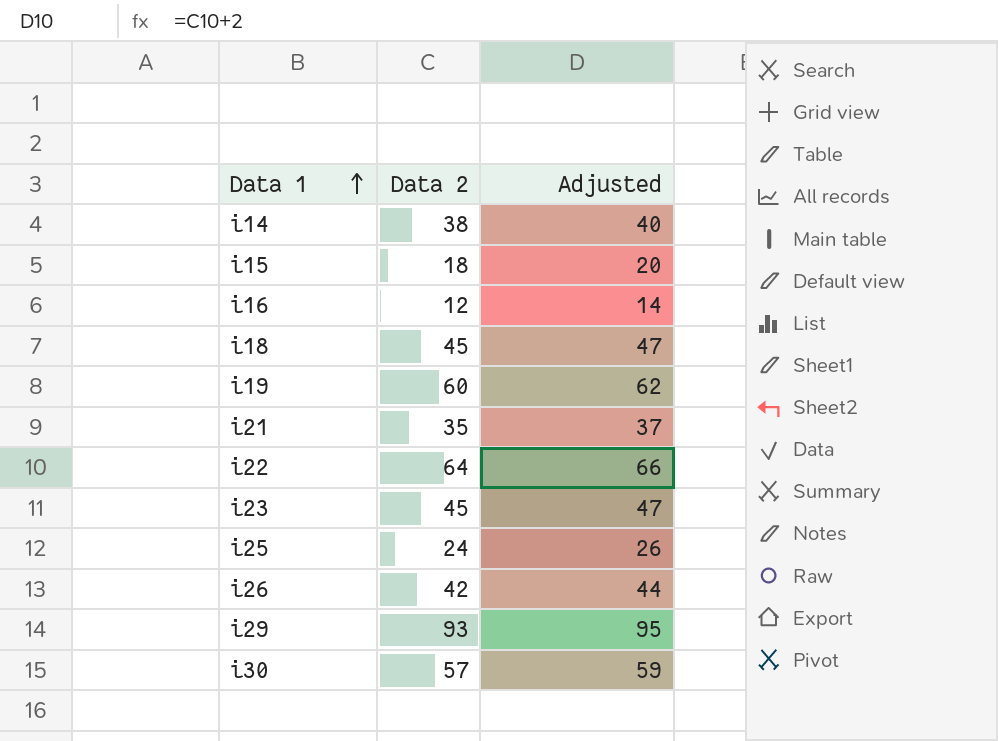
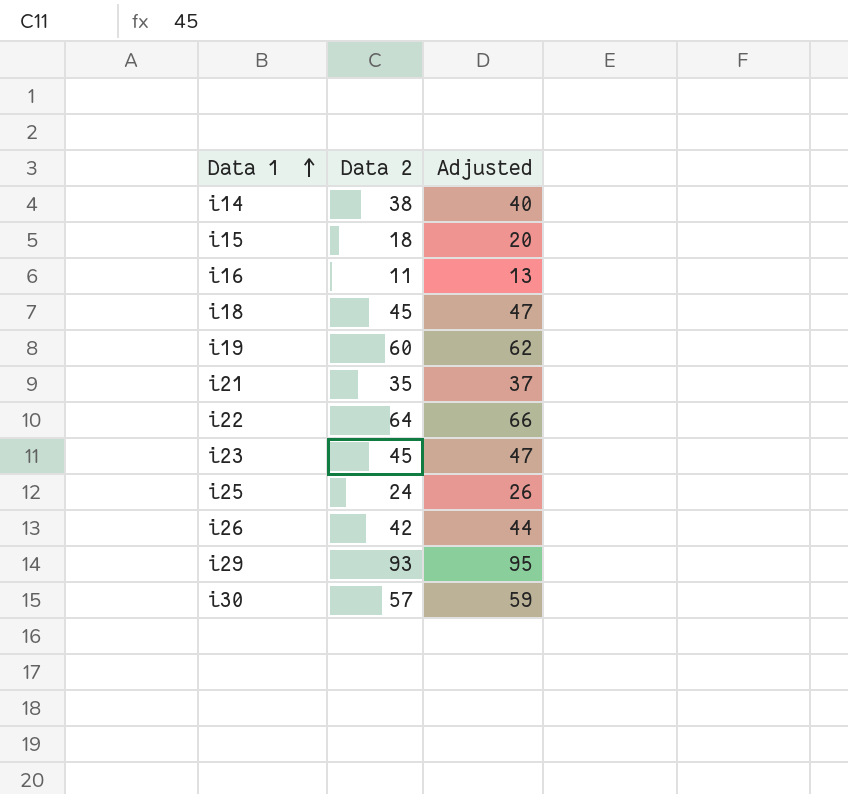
i16 | Data 2: 12 -> 11
i16 | Adjusted: 14 -> 13

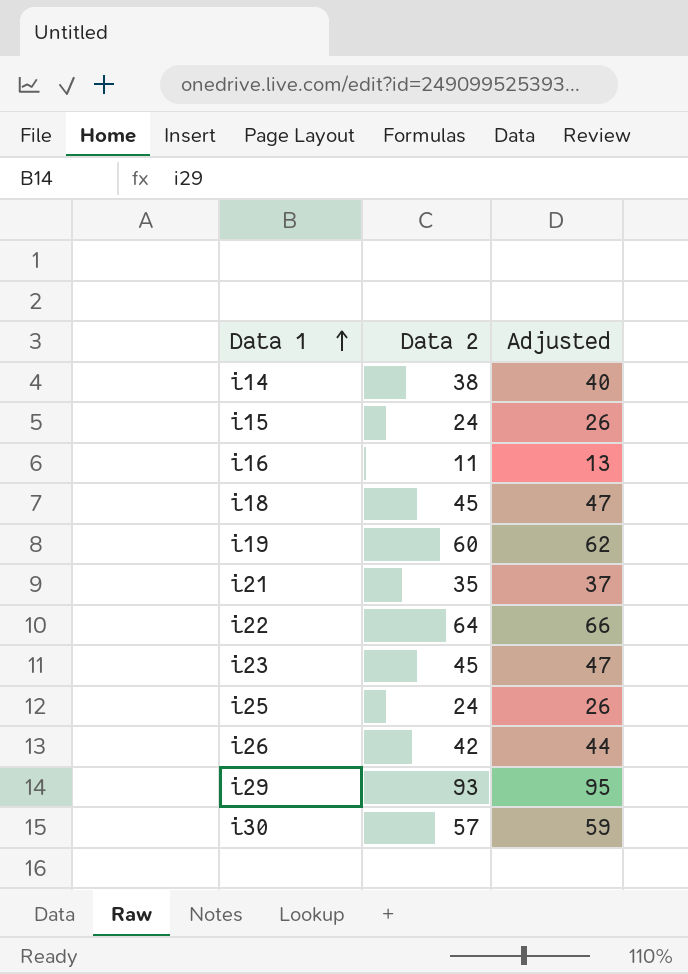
i15 | Data 2: 18 -> 24
i15 | Adjusted: 20 -> 26

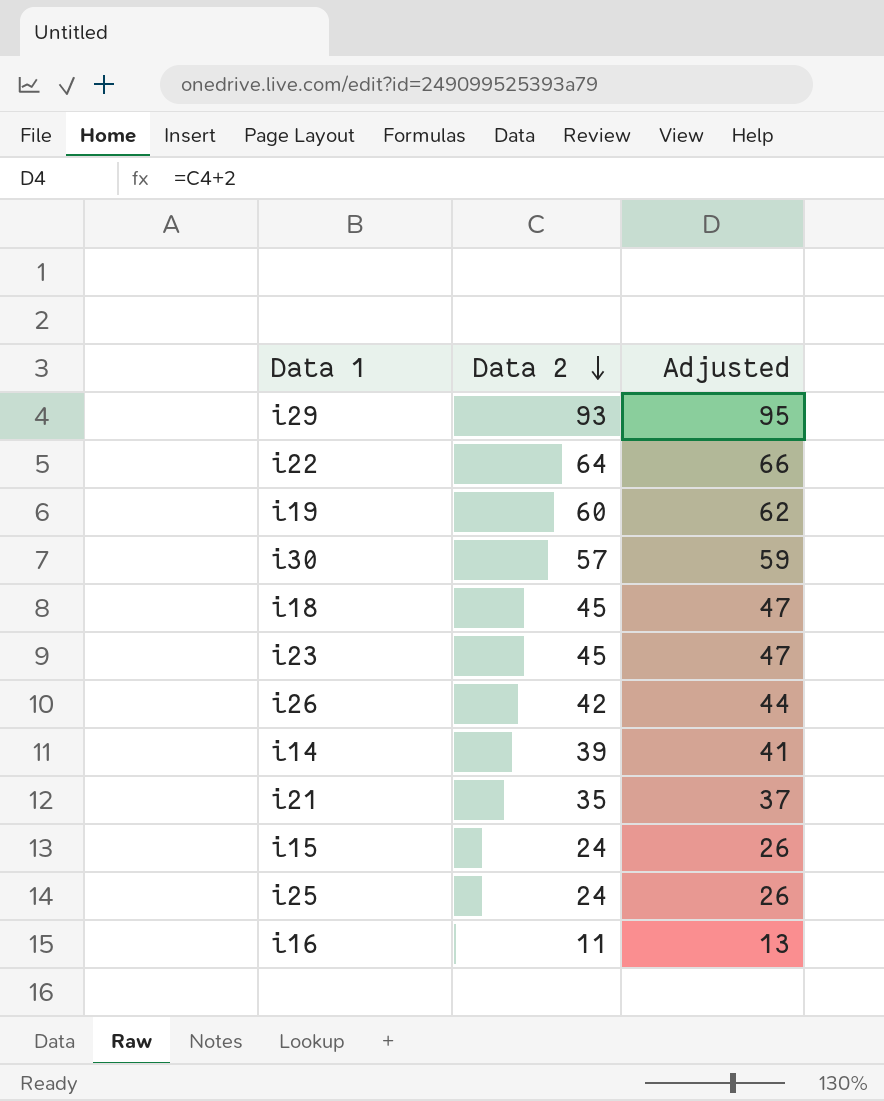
row order: Data 1 ascending -> Data 2 descending
i14 | Data 2: 38 -> 39
i14 | Adjusted: 40 -> 41

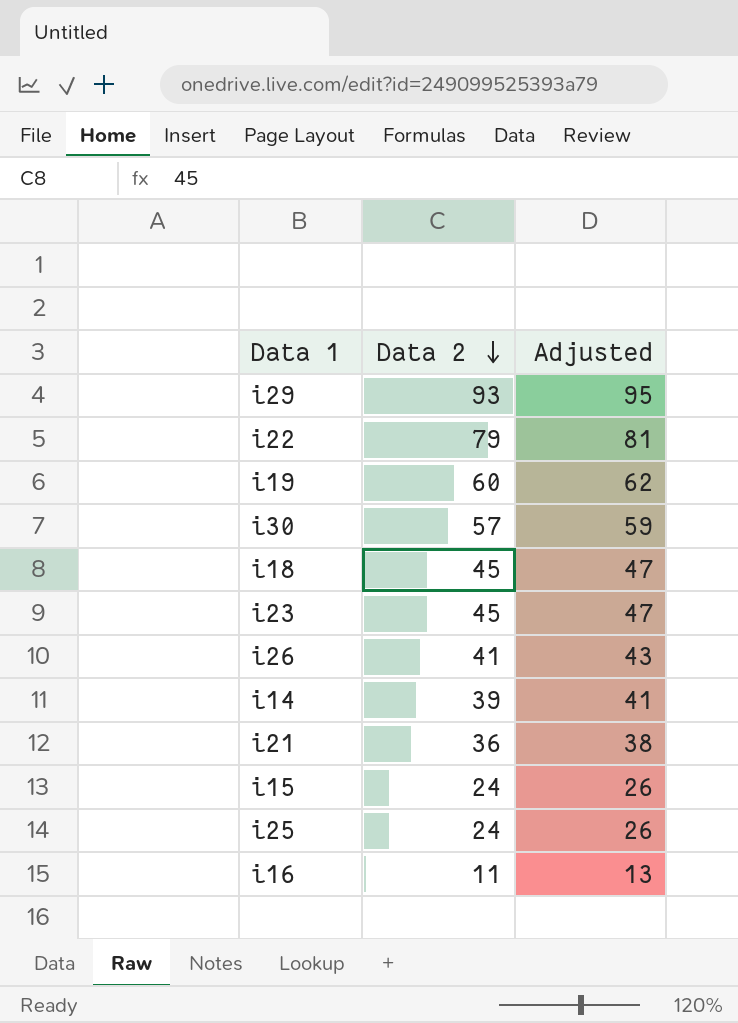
i22 | Data 2: 64 -> 79
i22 | Adjusted: 66 -> 81
i26 | Data 2: 42 -> 41
i26 | Adjusted: 44 -> 43
i21 | Data 2: 35 -> 36
i21 | Adjusted: 37 -> 38

